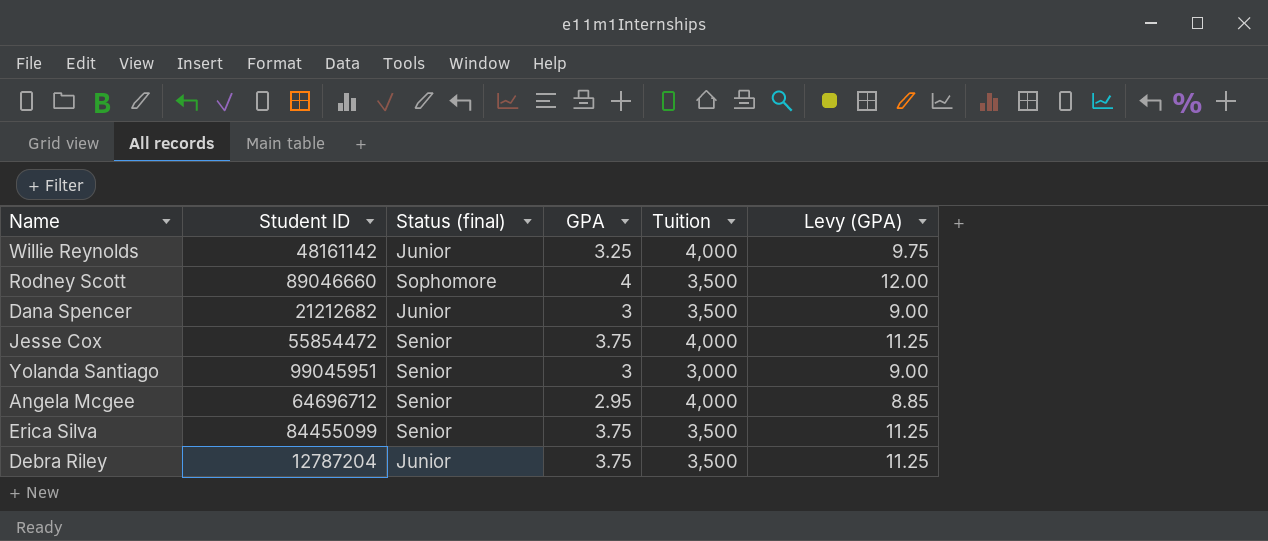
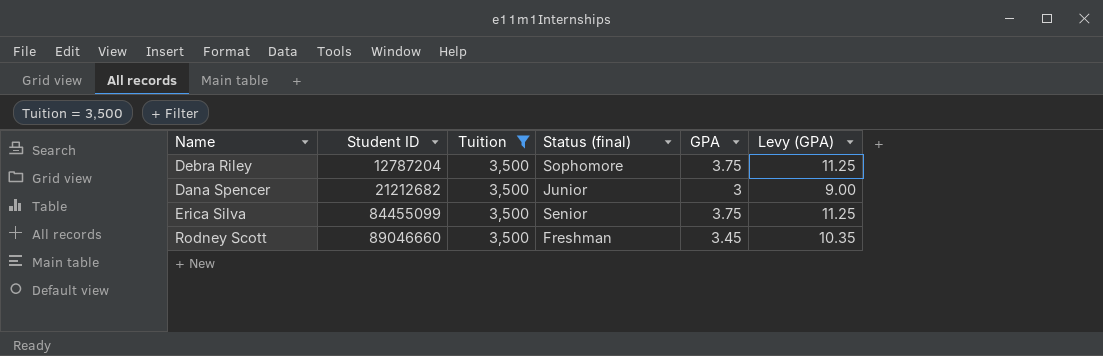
filter: none -> Tuition = 3,500
row order: none -> Student ID ascending
column Tuition | position: 5 -> 3
Debra Riley | Status (final): Junior -> Sophomore
Rodney Scott | Status (final): Sophomore -> Freshman
Rodney Scott | GPA: 4 -> 3.45
Rodney Scott | Levy (GPA): 12.00 -> 10.35

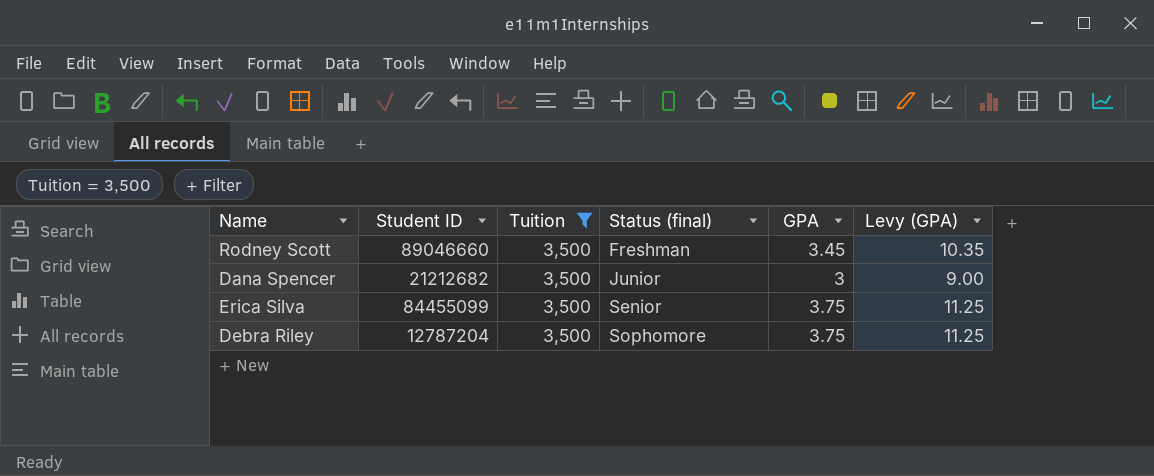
row order: Student ID ascending -> Status (final) ascending

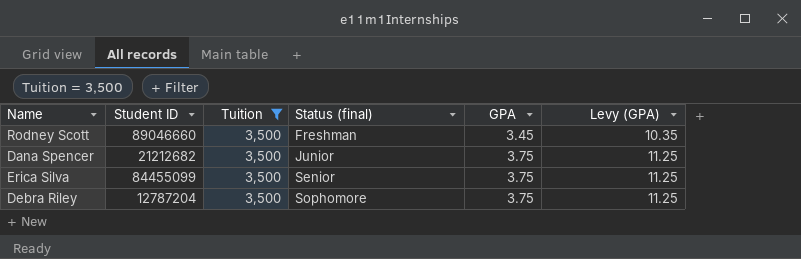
Dana Spencer | GPA: 3 -> 3.75
Dana Spencer | Levy (GPA): 9.00 -> 11.25

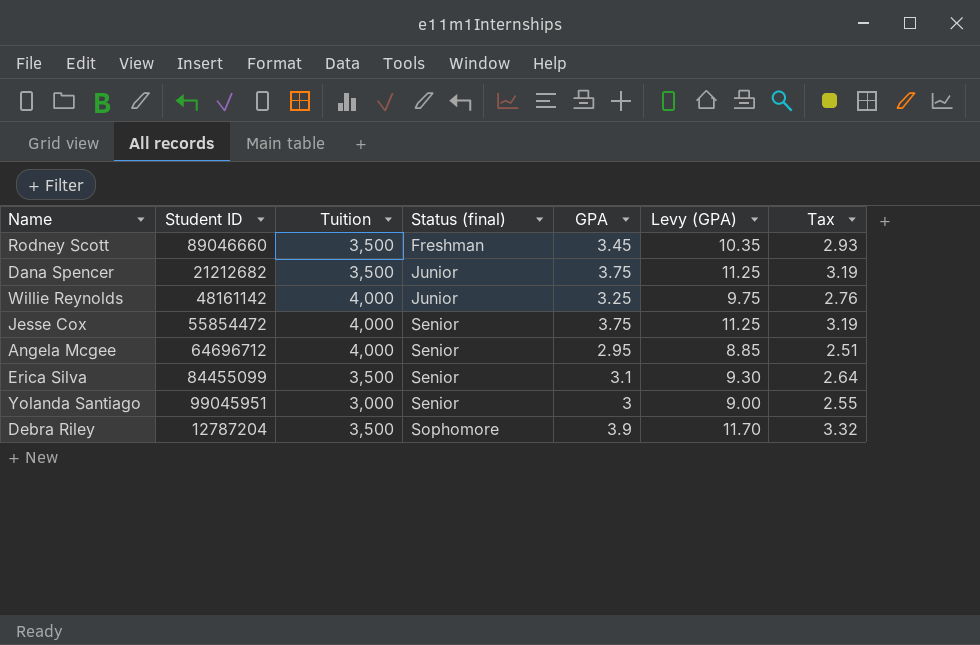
filter: Tuition = 3,500 -> none
column Tax | formula: none -> [GPA] * 0.85
Erica Silva | GPA: 3.75 -> 3.1
Erica Silva | Levy (GPA): 11.25 -> 9.30
Debra Riley | GPA: 3.75 -> 3.9
Debra Riley | Levy (GPA): 11.25 -> 11.70

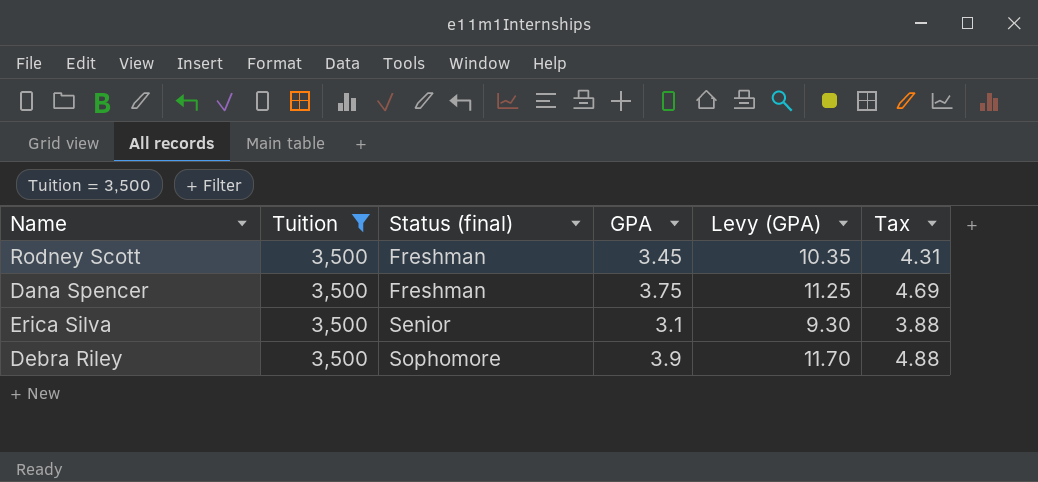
filter: none -> Tuition = 3,500
column Student ID | position: 2 -> none
column Tax | formula: [GPA] * 0.85 -> [GPA] * 1.25
Dana Spencer | Status (final): Junior -> Freshman

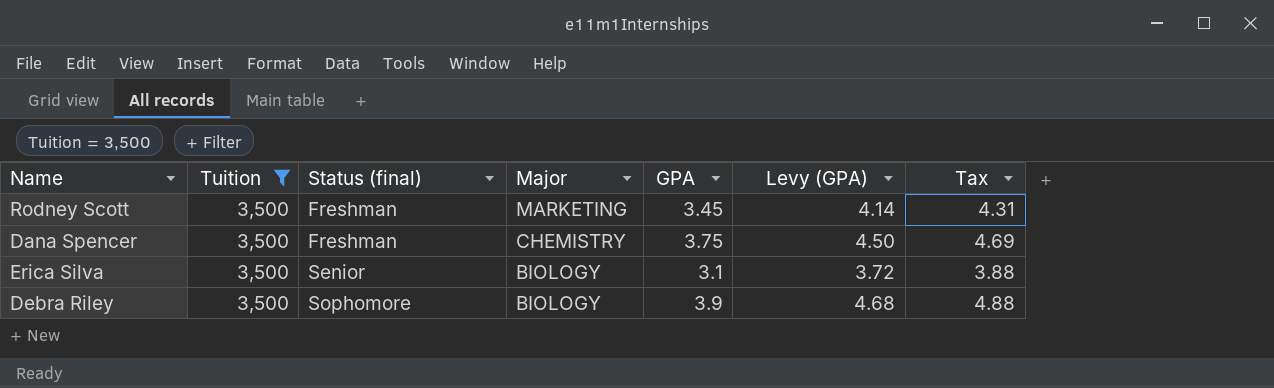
column Major | position: none -> 4
column Levy (GPA) | formula: [GPA] * 3 -> [GPA] * 1.2

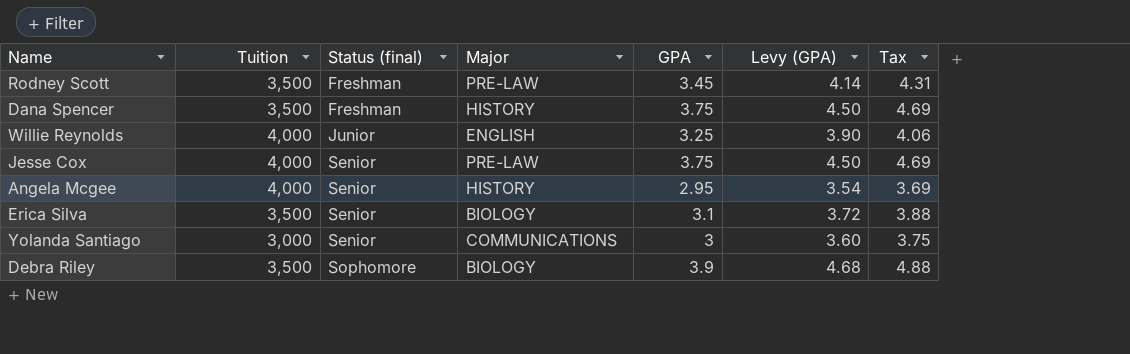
filter: Tuition = 3,500 -> none
Rodney Scott | Major: MARKETING -> PRE-LAW
Dana Spencer | Major: CHEMISTRY -> HISTORY

